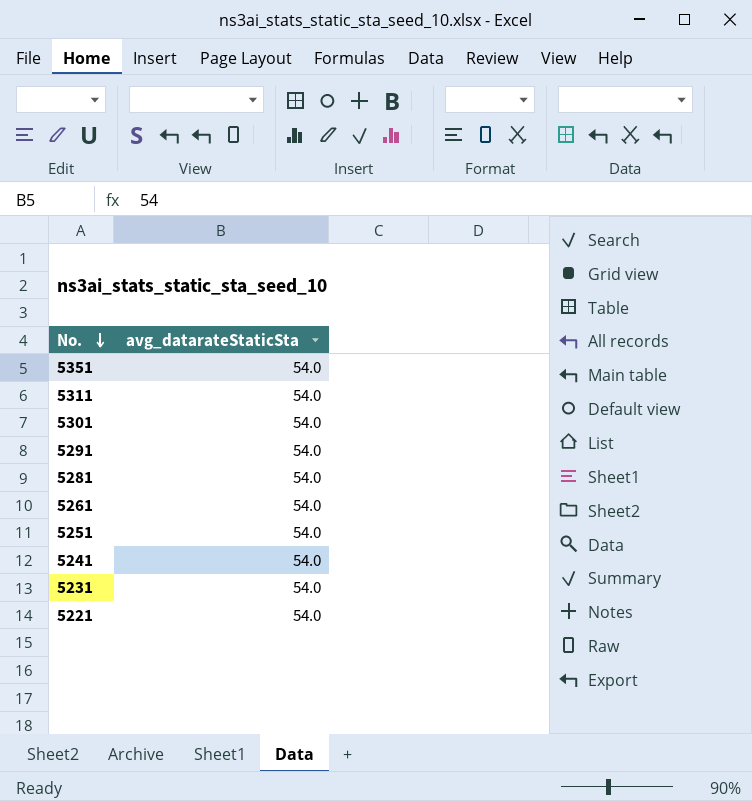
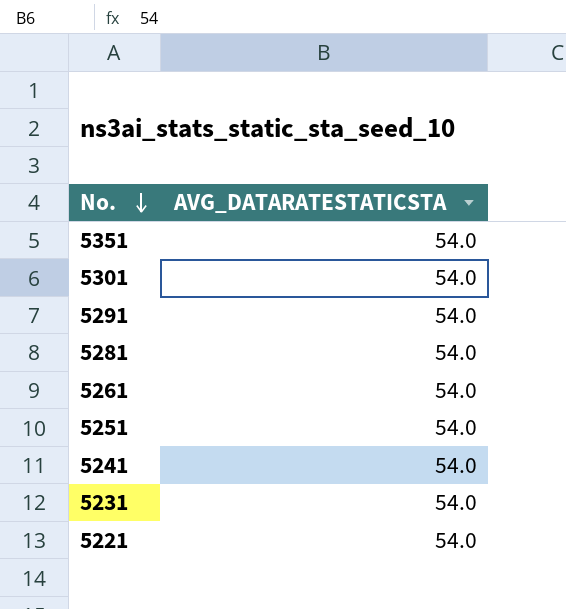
column name: avg_datarateStaticSta -> AVG_DATARATESTATICSTA
row 5311: 54.0 -> none

